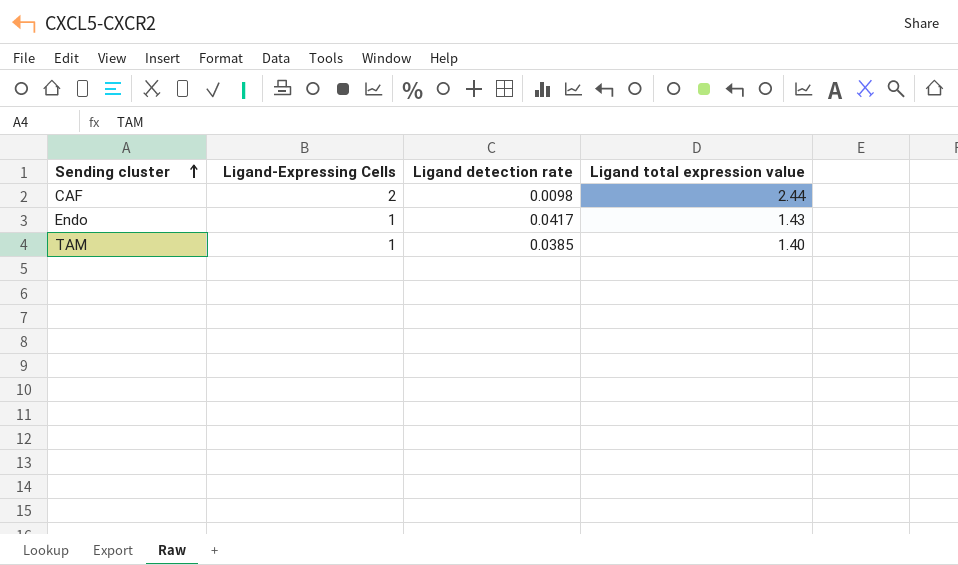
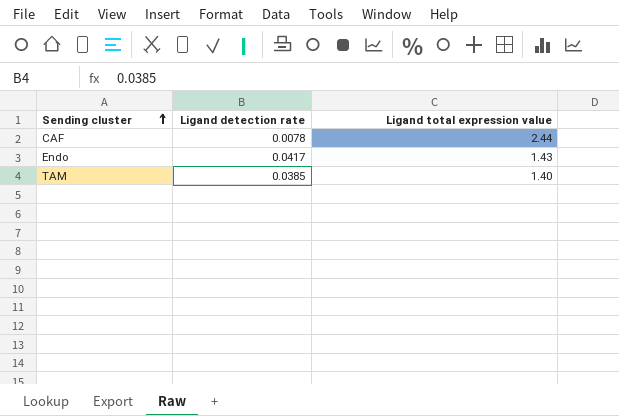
column Ligand-Expressing Cells | position: 2 -> none
CAF | Ligand detection rate: 0.0098 -> 0.0078

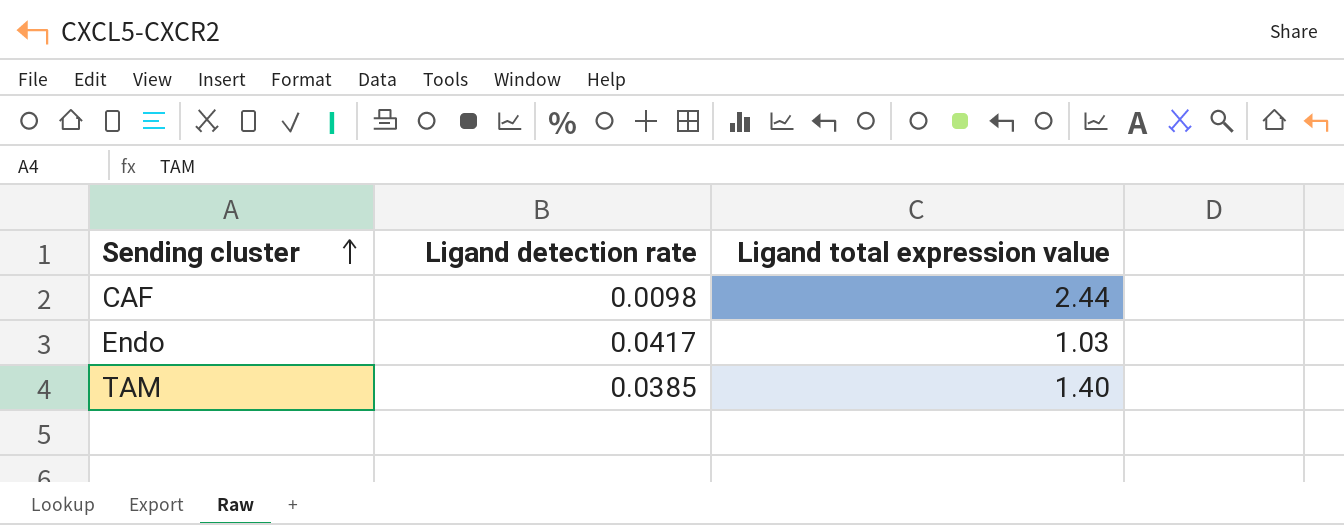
CAF | Ligand detection rate: 0.0078 -> 0.0098
Endo | Ligand total expression value: 1.43 -> 1.03

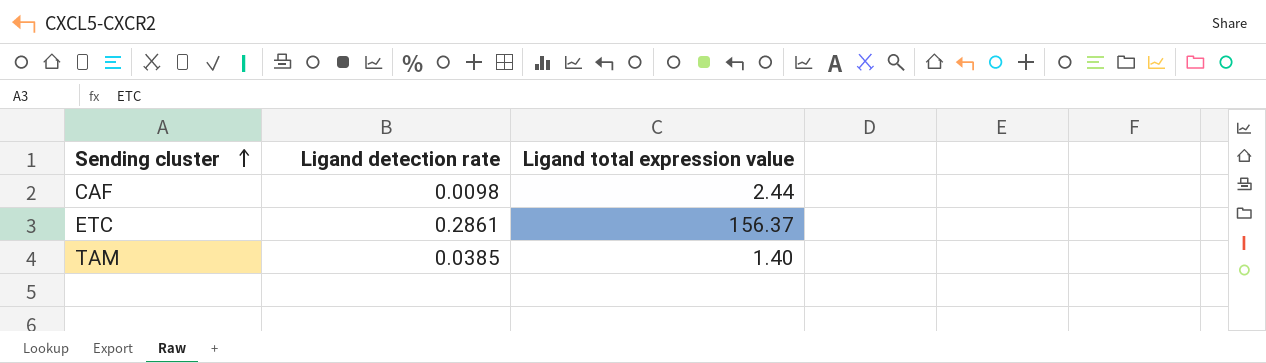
row Endo: 0.0417 | 1.03 -> none
row ETC: none -> 0.2861 | 156.37

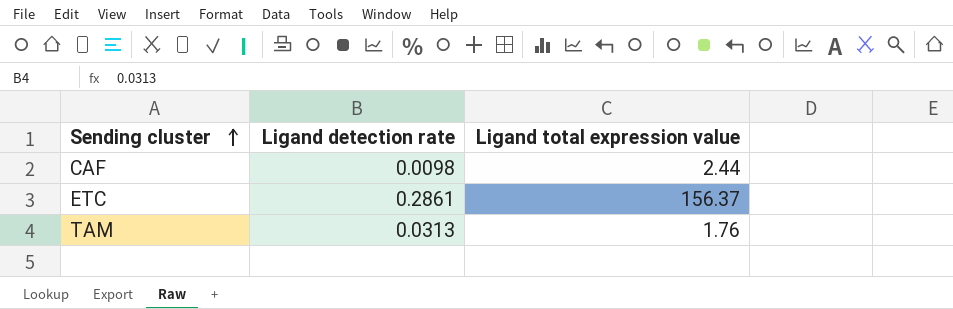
TAM | Ligand detection rate: 0.0385 -> 0.0313
TAM | Ligand total expression value: 1.40 -> 1.76

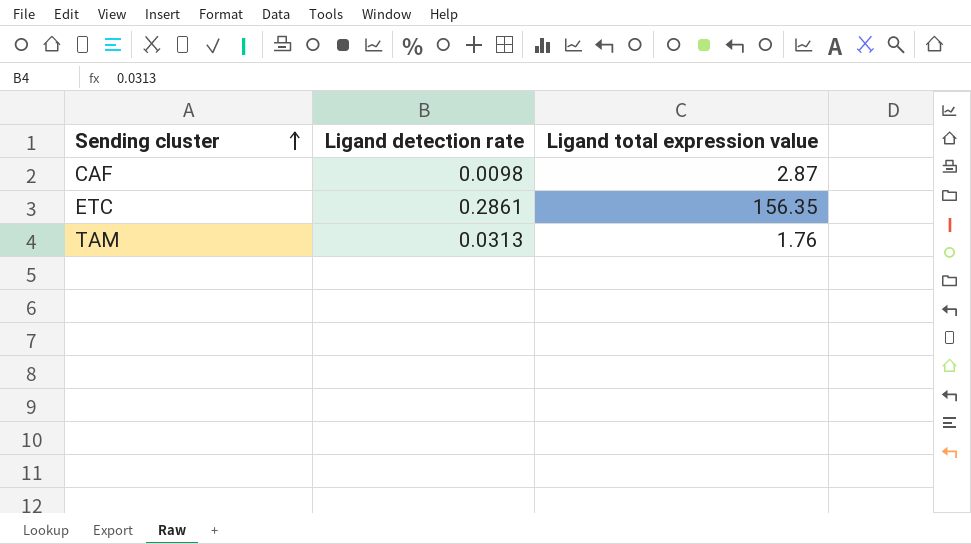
CAF | Ligand total expression value: 2.44 -> 2.87
ETC | Ligand total expression value: 156.37 -> 156.35

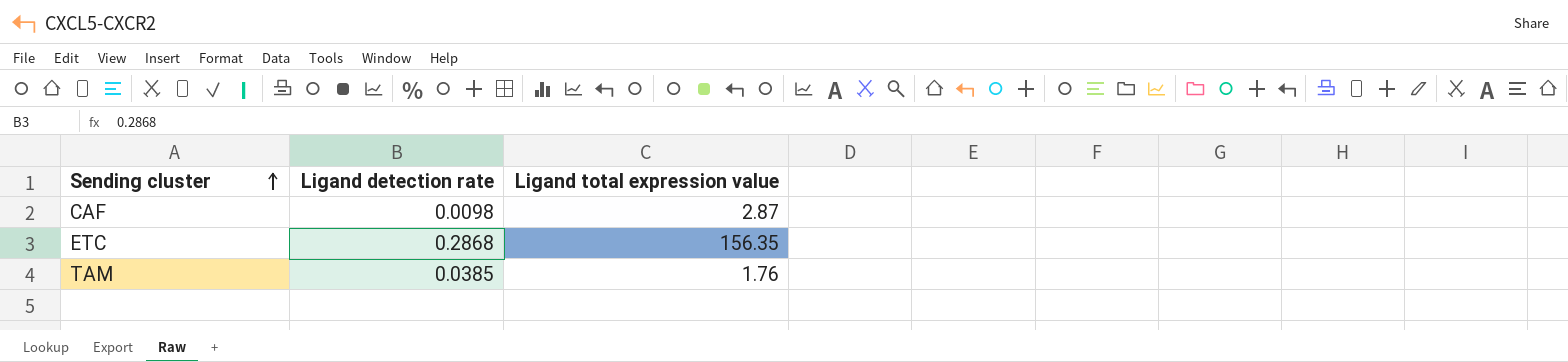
ETC | Ligand detection rate: 0.2861 -> 0.2868
TAM | Ligand detection rate: 0.0313 -> 0.0385

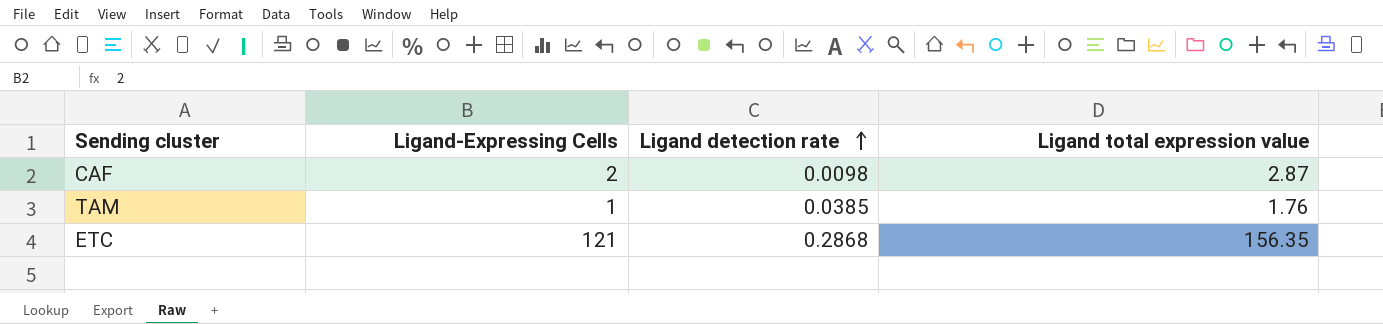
row order: Sending cluster ascending -> Ligand detection rate ascending
column Ligand-Expressing Cells | position: none -> 2

